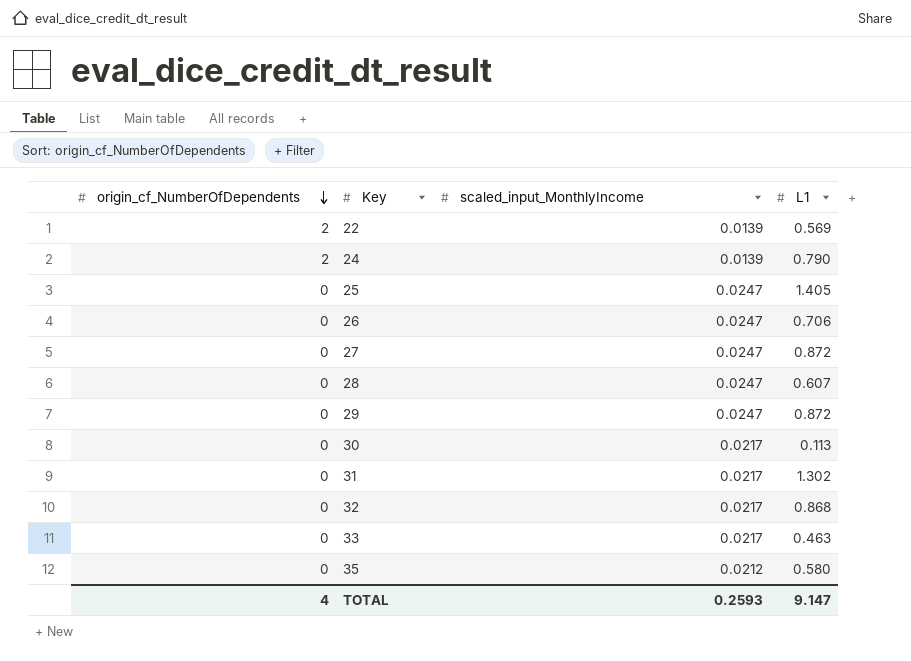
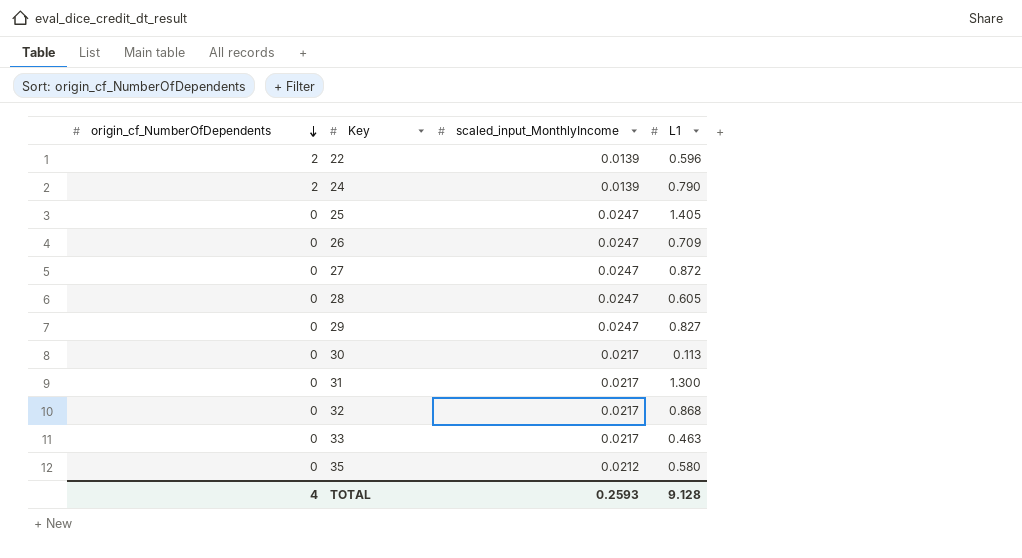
22 | L1: 0.569 -> 0.596
26 | L1: 0.706 -> 0.709
28 | L1: 0.607 -> 0.605
29 | L1: 0.872 -> 0.827
31 | L1: 1.302 -> 1.300
TOTAL | L1: 9.147 -> 9.128

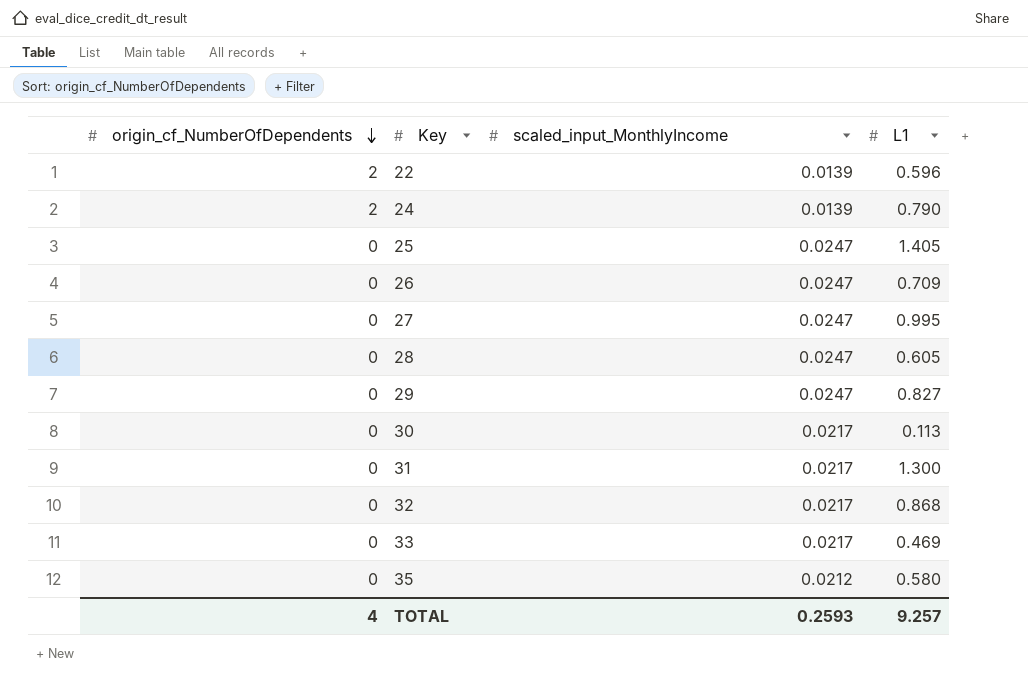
27 | L1: 0.872 -> 0.995
33 | L1: 0.463 -> 0.469
TOTAL | L1: 9.128 -> 9.257

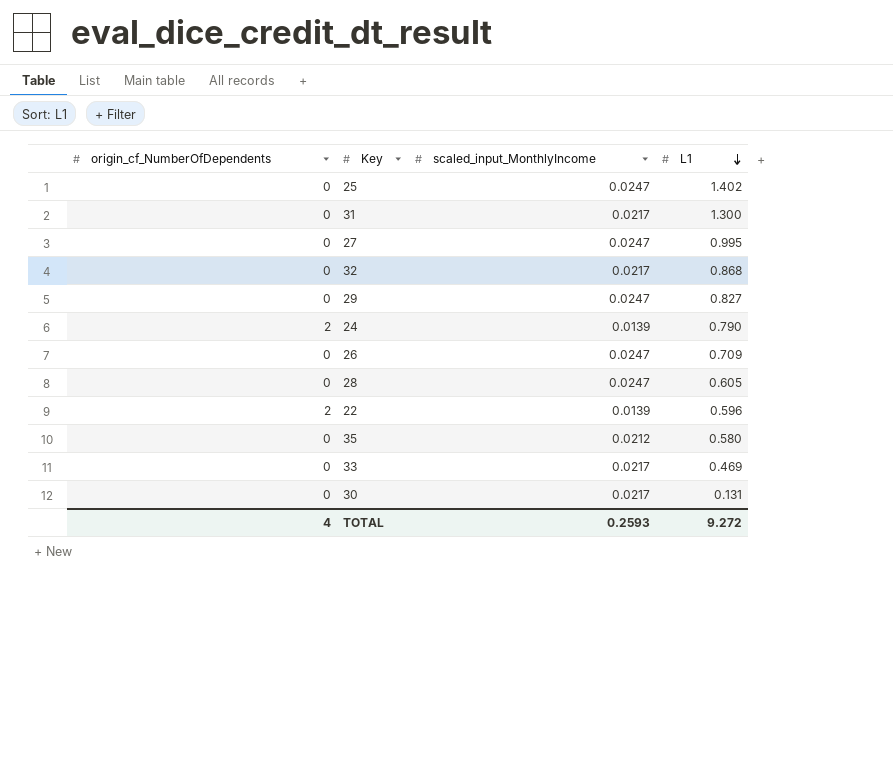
row order: origin_cf_NumberOfDependents descending -> L1 descending
25 | L1: 1.405 -> 1.402
30 | L1: 0.113 -> 0.131
TOTAL | L1: 9.257 -> 9.272

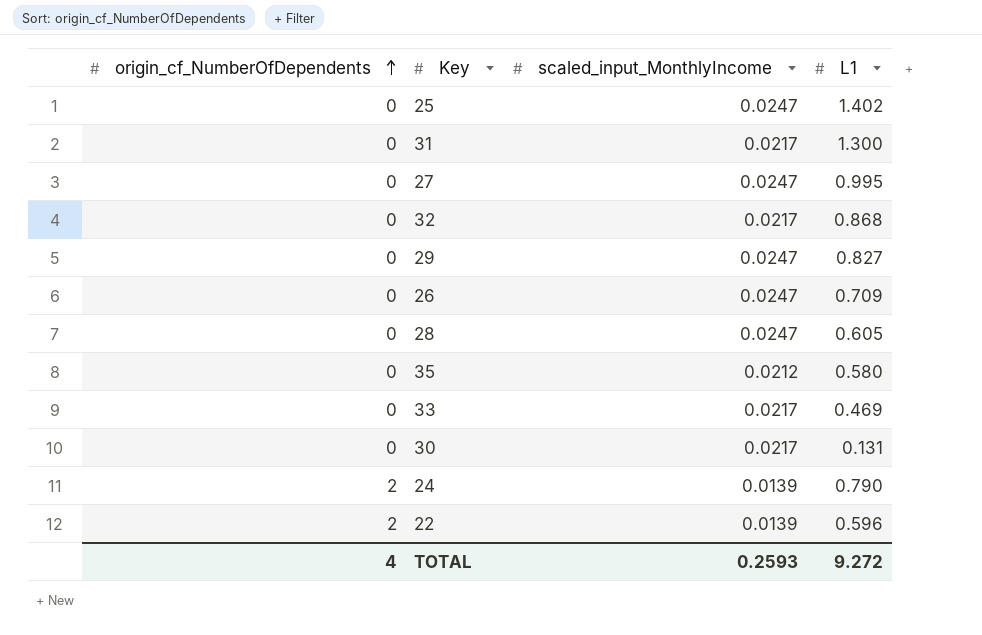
row order: L1 descending -> origin_cf_NumberOfDependents ascending

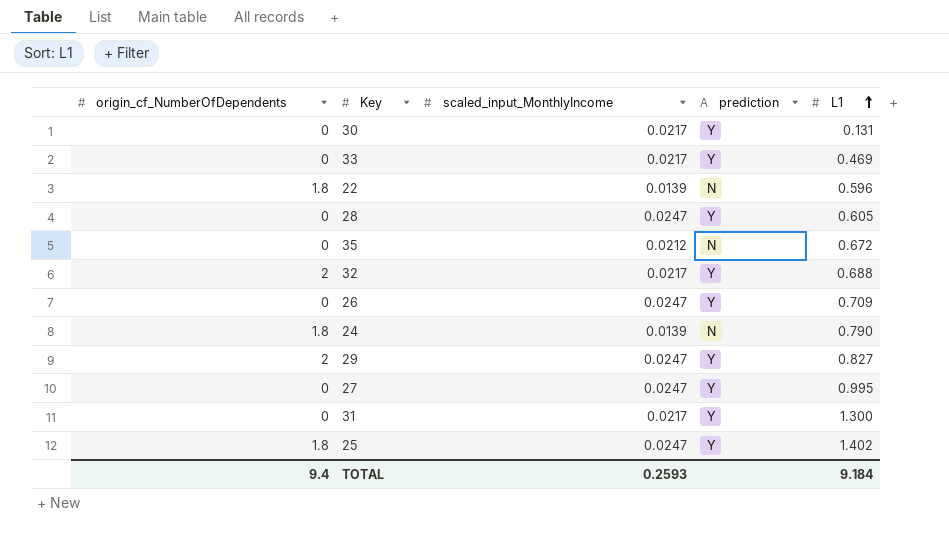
row order: origin_cf_NumberOfDependents ascending -> L1 ascending
column prediction | position: none -> 4
22 | origin_cf_NumberOfDependents: 2 -> 1.8
35 | L1: 0.580 -> 0.672
32 | origin_cf_NumberOfDependents: 0 -> 2
32 | L1: 0.868 -> 0.688
24 | origin_cf_NumberOfDependents: 2 -> 1.8
29 | origin_cf_NumberOfDependents: 0 -> 2
25 | origin_cf_NumberOfDependents: 0 -> 1.8
TOTAL | origin_cf_NumberOfDependents: 4 -> 9.4
TOTAL | L1: 9.272 -> 9.184

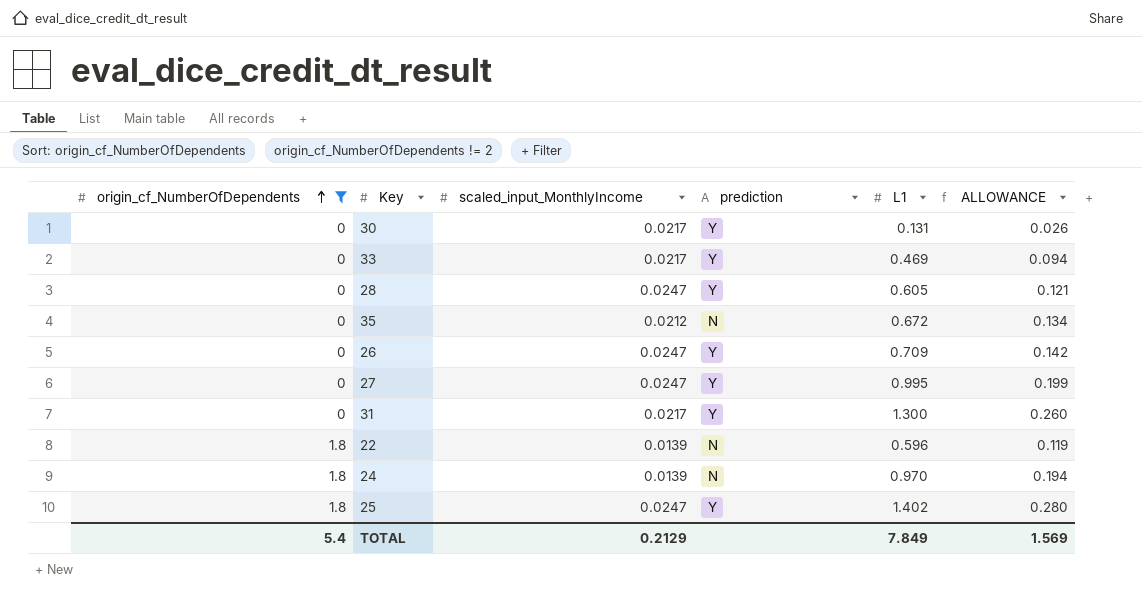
filter: none -> origin_cf_NumberOfDependents != 2
row order: L1 ascending -> origin_cf_NumberOfDependents ascending
column ALLOWANCE | formula: none -> [L1] * 0.2
24 | L1: 0.790 -> 0.970
TOTAL | origin_cf_NumberOfDependents: 9.4 -> 5.4
TOTAL | scaled_input_MonthlyIncome: 0.2593 -> 0.2129
TOTAL | L1: 9.184 -> 7.849

